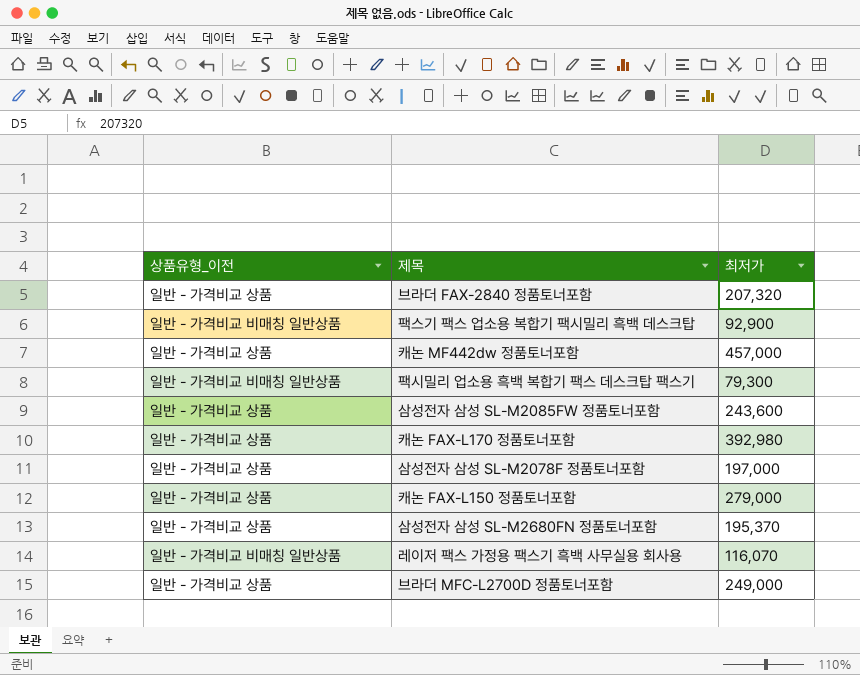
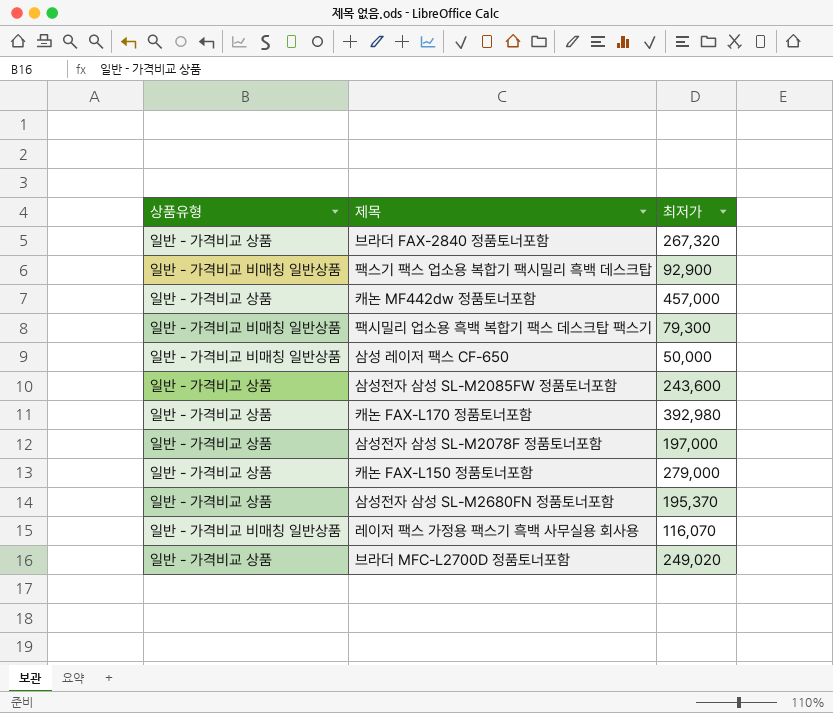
column name: 상품유형_이전 -> 상품유형
브라더 FAX-2840 정품토너포함 | 최저가: 207,320 -> 267,320
row 삼성 레이저 팩스 CF-650: none -> 일반 - 가격비교 비매칭 일반상품 | 50,000
브라더 MFC-L2700D 정품토너포함 | 최저가: 249,000 -> 249,020

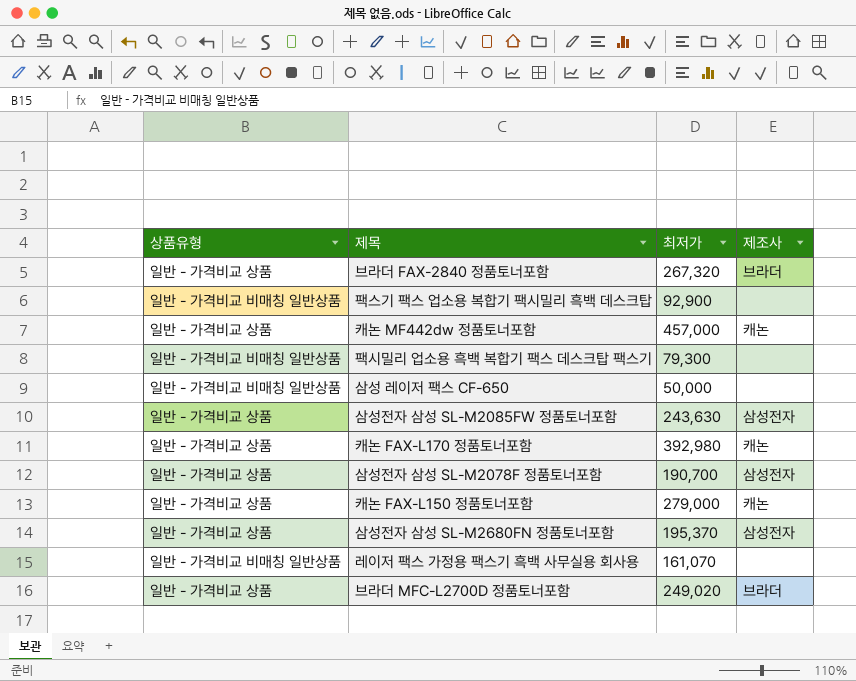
column 제조사 | position: none -> 4
삼성전자 삼성 SL-M2085FW 정품토너포함 | 최저가: 243,600 -> 243,630
삼성전자 삼성 SL-M2078F 정품토너포함 | 최저가: 197,000 -> 190,700
레이저 팩스 가정용 팩스기 흑백 사무실용 회사용 | 최저가: 116,070 -> 161,070

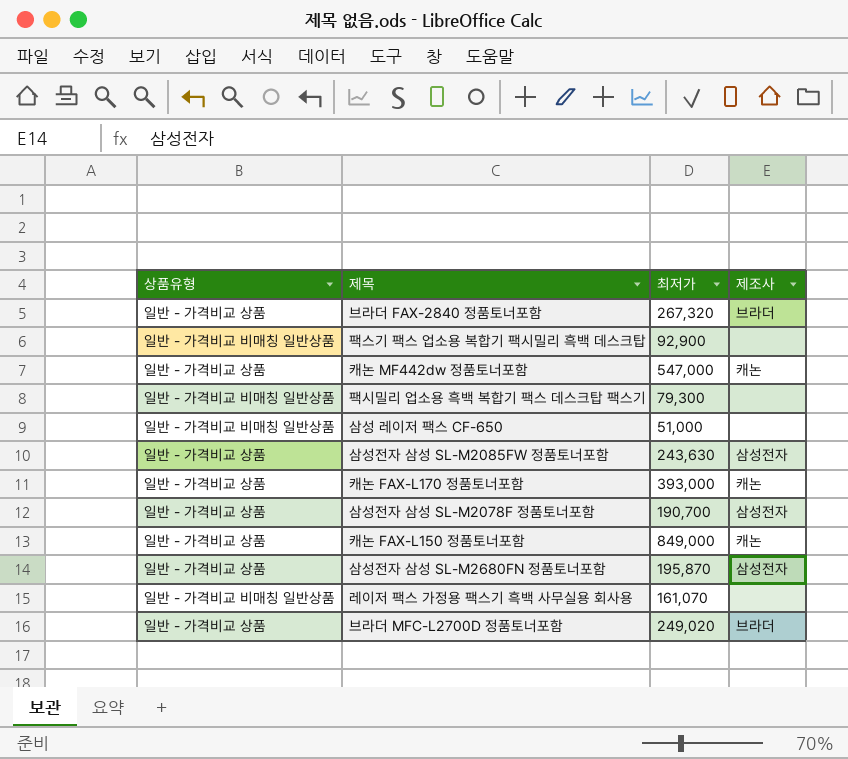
캐논 MF442dw 정품토너포함 | 최저가: 457,000 -> 547,000
삼성 레이저 팩스 CF-650 | 최저가: 50,000 -> 51,000
캐논 FAX-L170 정품토너포함 | 최저가: 392,980 -> 393,000
캐논 FAX-L150 정품토너포함 | 최저가: 279,000 -> 849,000
삼성전자 삼성 SL-M2680FN 정품토너포함 | 최저가: 195,370 -> 195,870

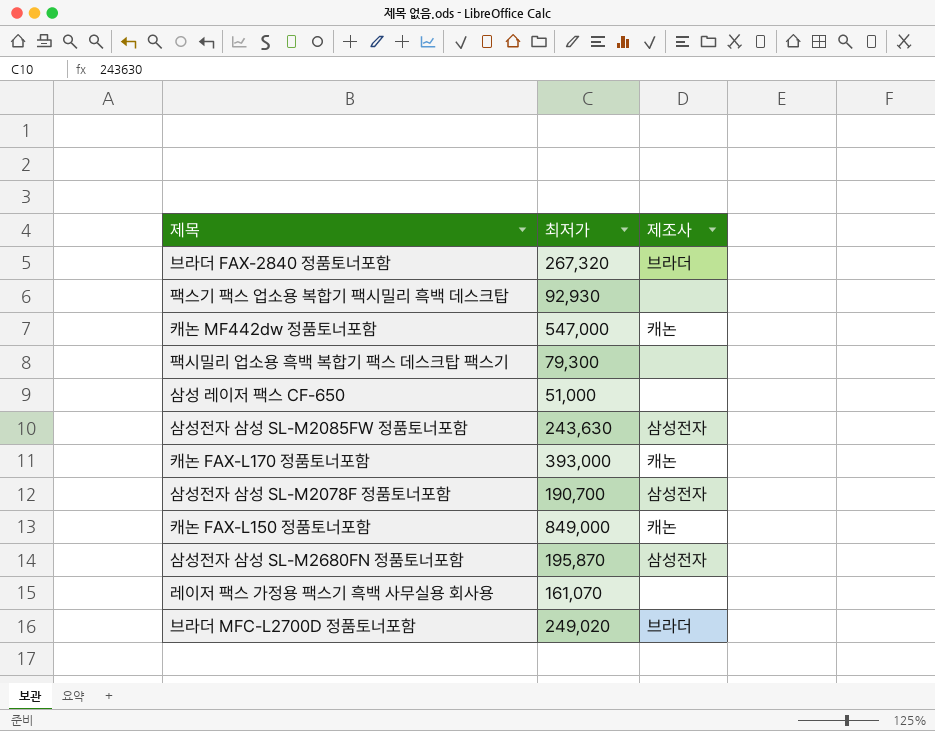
column 상품유형 | position: 1 -> none
팩스기 팩스 업소용 복합기 팩시밀리 흑백 데스크탑 | 최저가: 92,900 -> 92,930

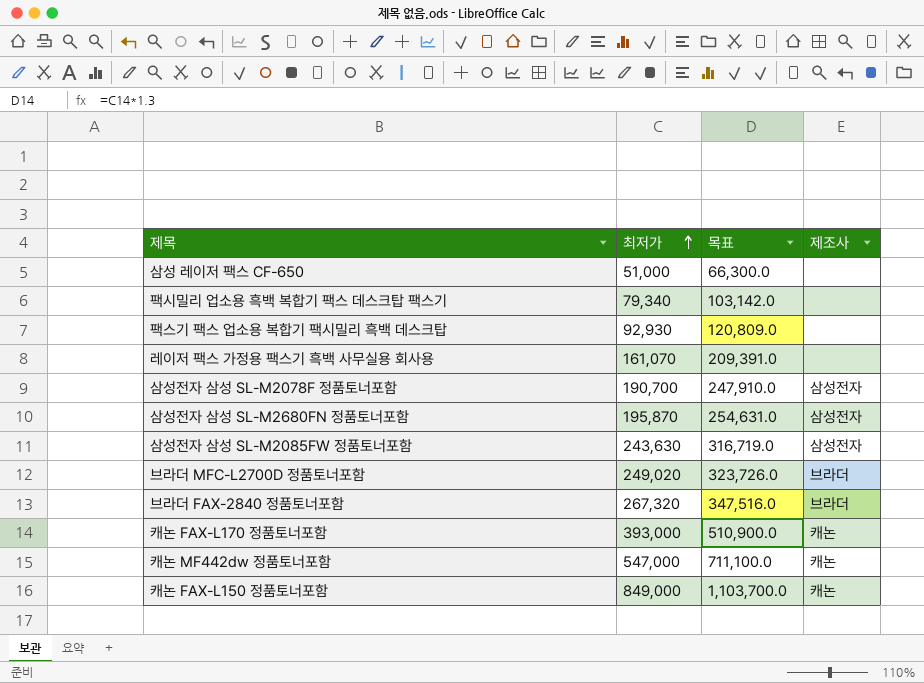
row order: none -> 최저가 ascending
column 목표 | formula: none -> [최저가] * 1.3
팩시밀리 업소용 흑백 복합기 팩스 데스크탑 팩스기 | 최저가: 79,300 -> 79,340

